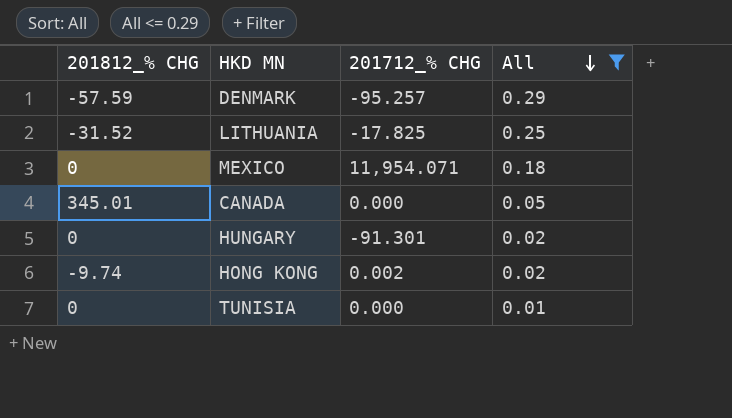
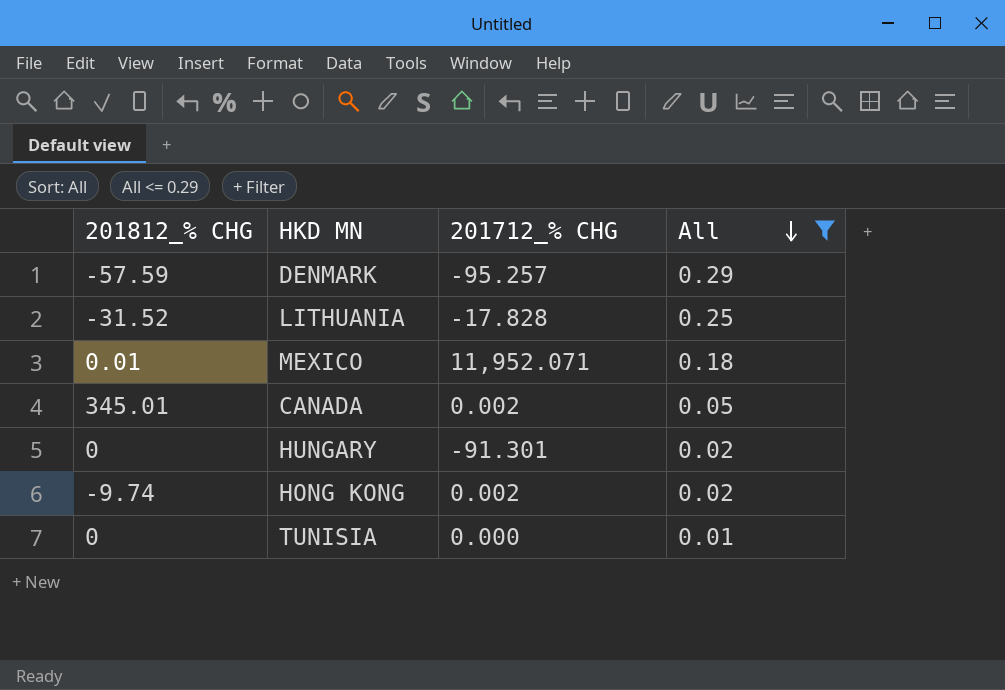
LITHUANIA | 201712_% CHG: -17.825 -> -17.828
MEXICO | 201812_% CHG: 0 -> 0.01
MEXICO | 201712_% CHG: 11,954.071 -> 11,952.071
CANADA | 201712_% CHG: 0.000 -> 0.002

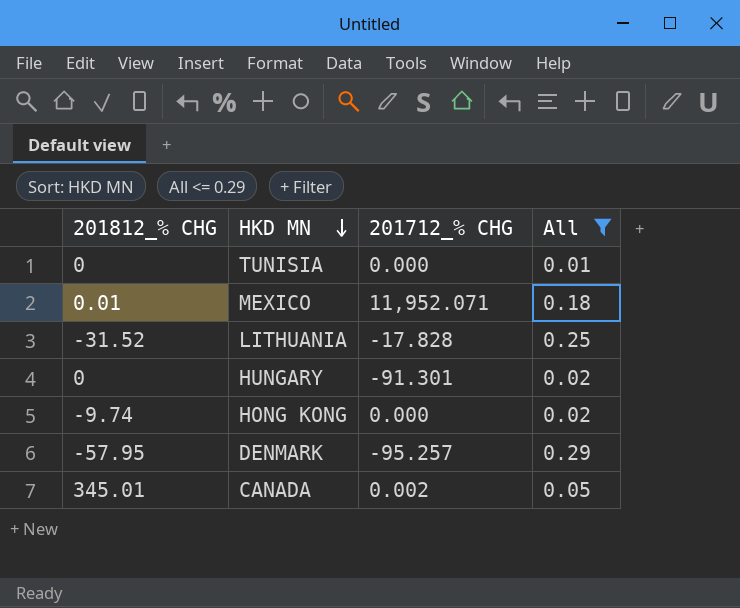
row order: All descending -> HKD MN descending
HONG KONG | 201712_% CHG: 0.002 -> 0.000
DENMARK | 201812_% CHG: -57.59 -> -57.95

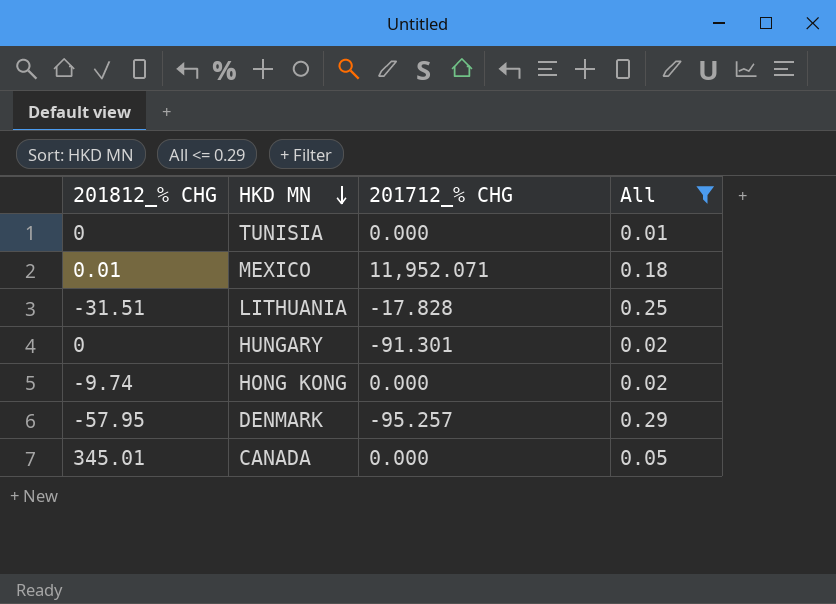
LITHUANIA | 201812_% CHG: -31.52 -> -31.51
CANADA | 201712_% CHG: 0.002 -> 0.000

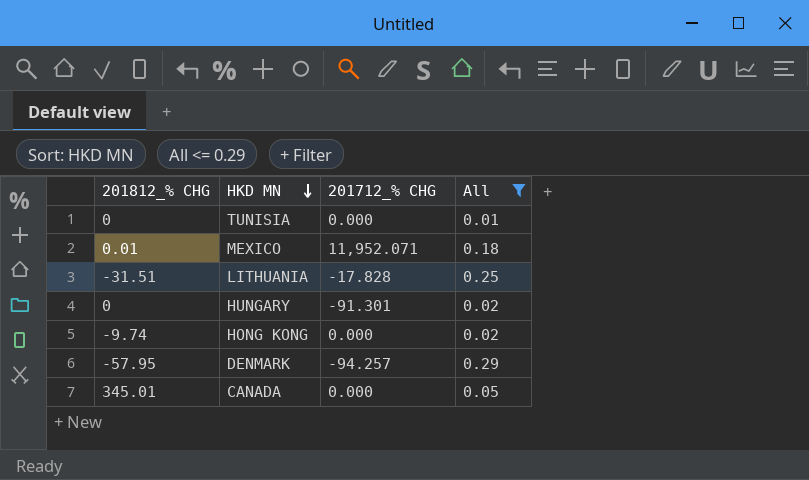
DENMARK | 201712_% CHG: -95.257 -> -94.257

